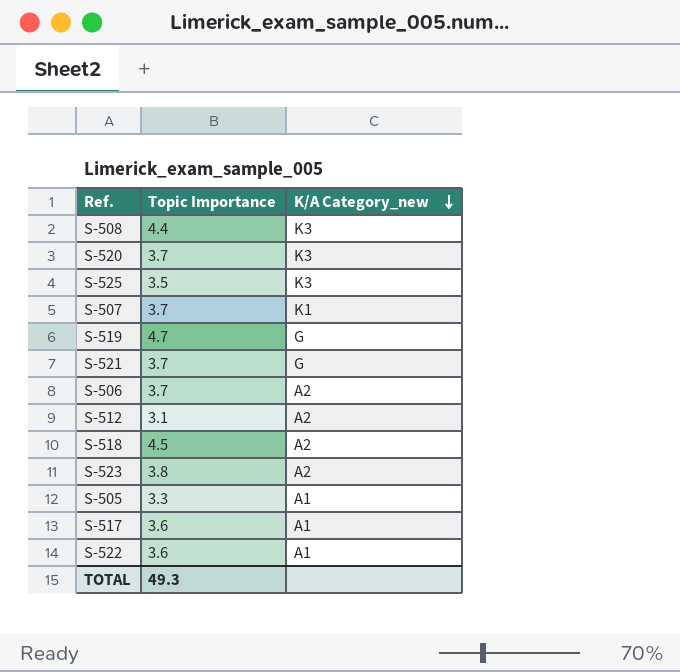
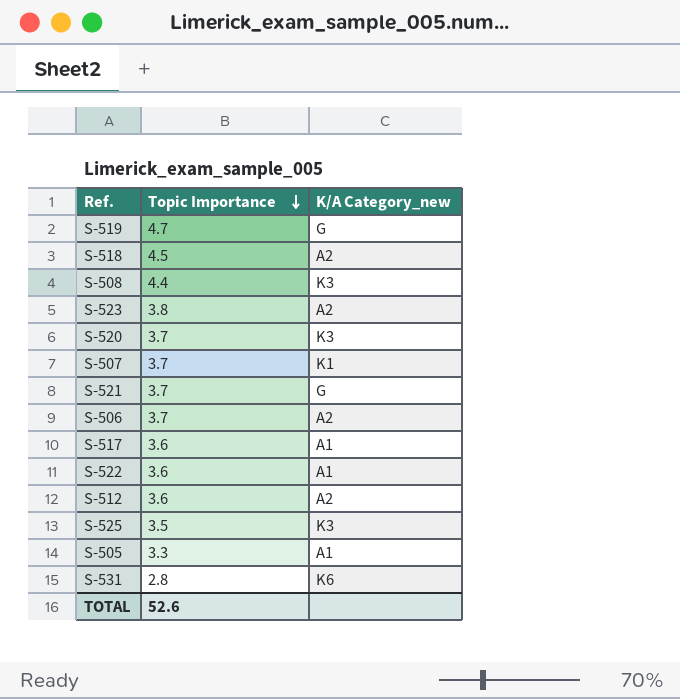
row order: K/A Category_new descending -> Topic Importance descending
S-512 | Topic Importance: 3.1 -> 3.6
row S-531: none -> 2.8 | K6
TOTAL | Topic Importance: 49.3 -> 52.6

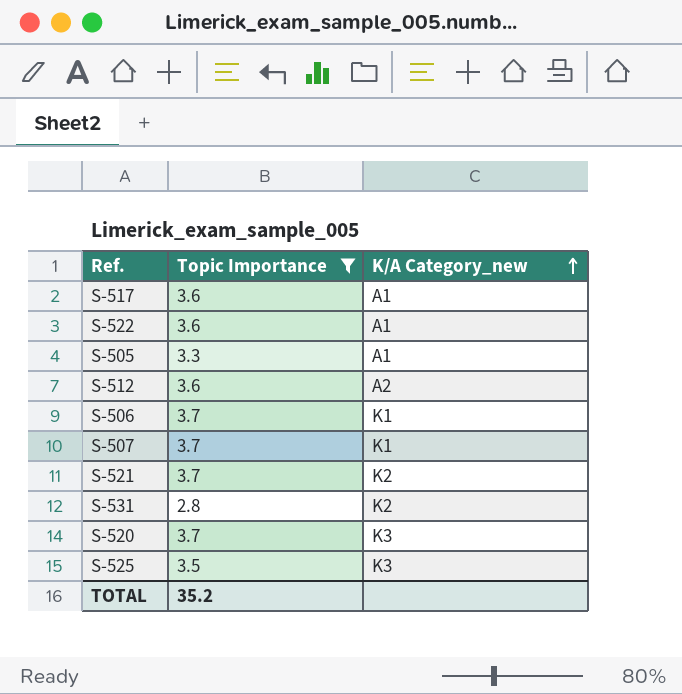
filter: none -> Topic Importance <= 3.7
row order: Topic Importance descending -> K/A Category_new ascending
S-506 | K/A Category_new: A2 -> K1
S-521 | K/A Category_new: G -> K2
S-531 | K/A Category_new: K6 -> K2
TOTAL | Topic Importance: 52.6 -> 35.2

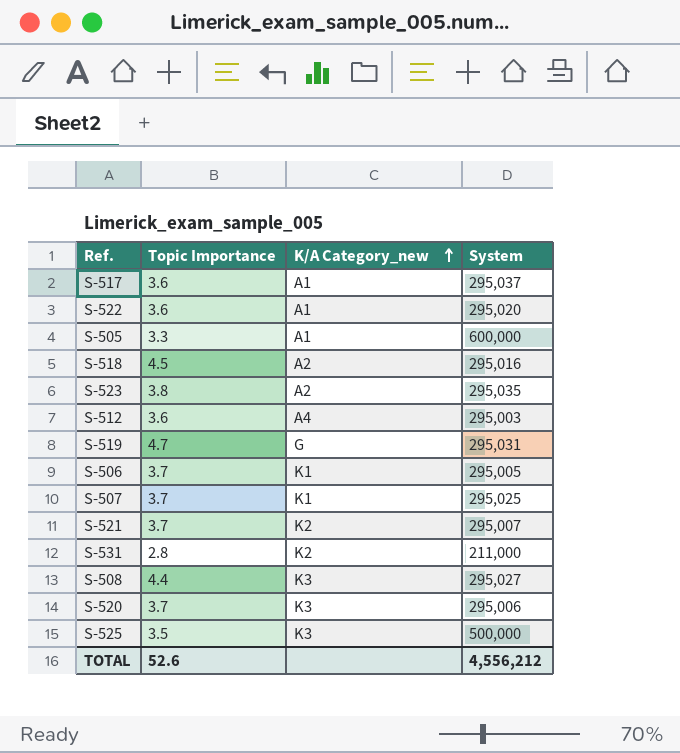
filter: Topic Importance <= 3.7 -> none
column System | position: none -> 4
S-512 | K/A Category_new: A2 -> A4
TOTAL | Topic Importance: 35.2 -> 52.6

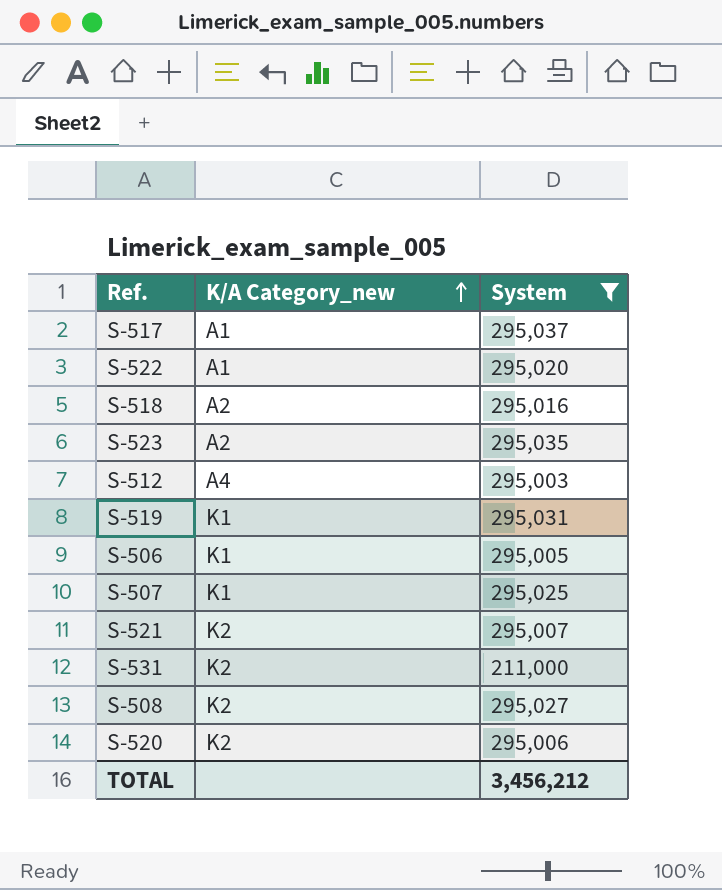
filter: none -> System <= 295,037
column Topic Importance | position: 2 -> none
S-519 | K/A Category_new: G -> K1
S-508 | K/A Category_new: K3 -> K2
S-520 | K/A Category_new: K3 -> K2
TOTAL | System: 4,556,212 -> 3,456,212

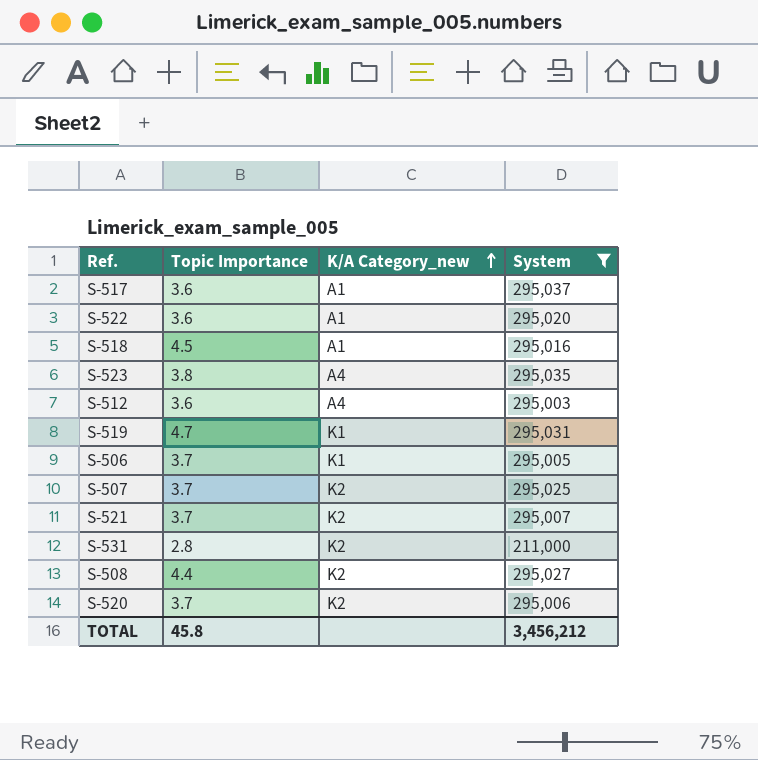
column Topic Importance | position: none -> 2
S-518 | K/A Category_new: A2 -> A1
S-523 | K/A Category_new: A2 -> A4
S-507 | K/A Category_new: K1 -> K2

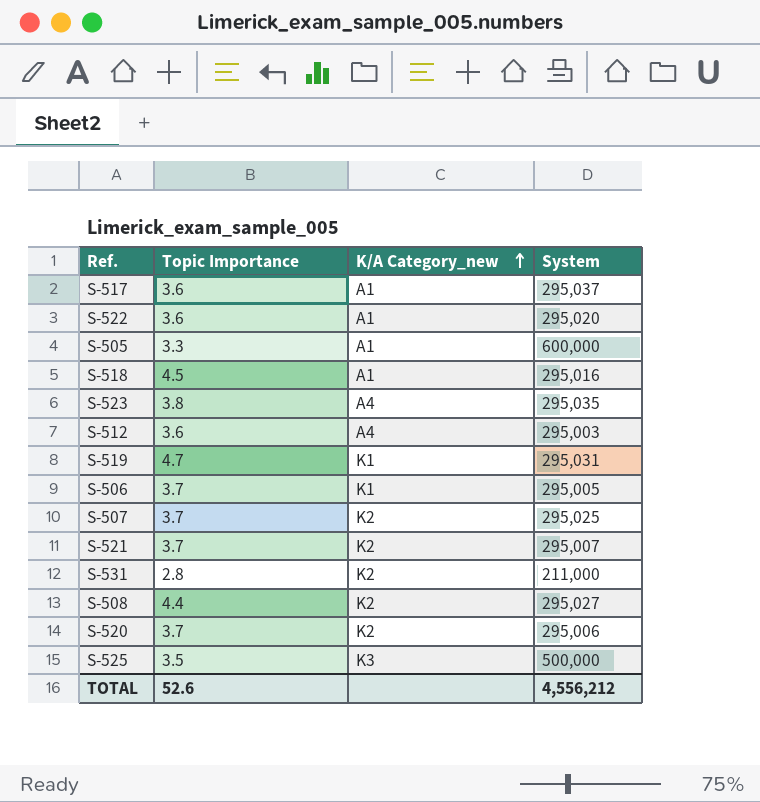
filter: System <= 295,037 -> none
TOTAL | Topic Importance: 45.8 -> 52.6
TOTAL | System: 3,456,212 -> 4,556,212

